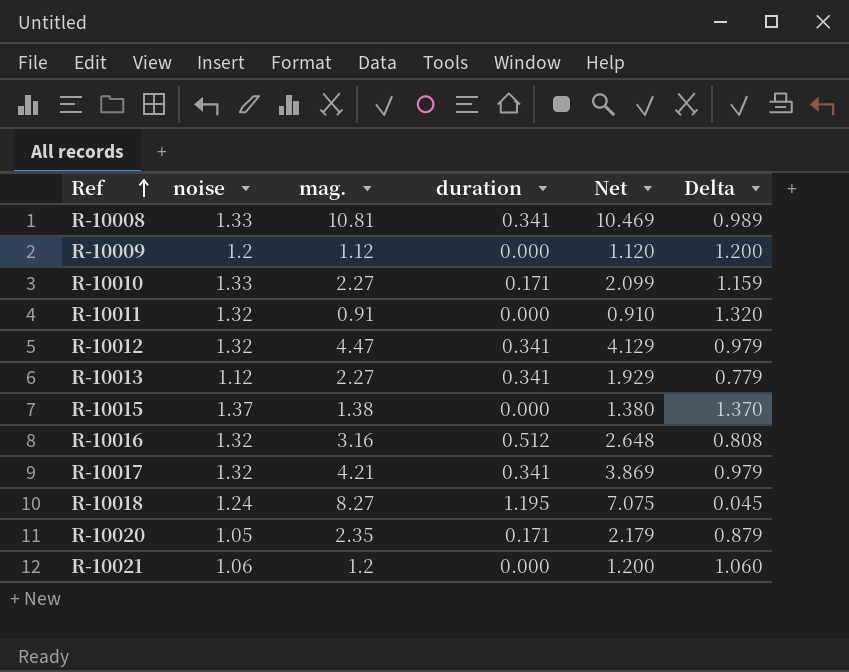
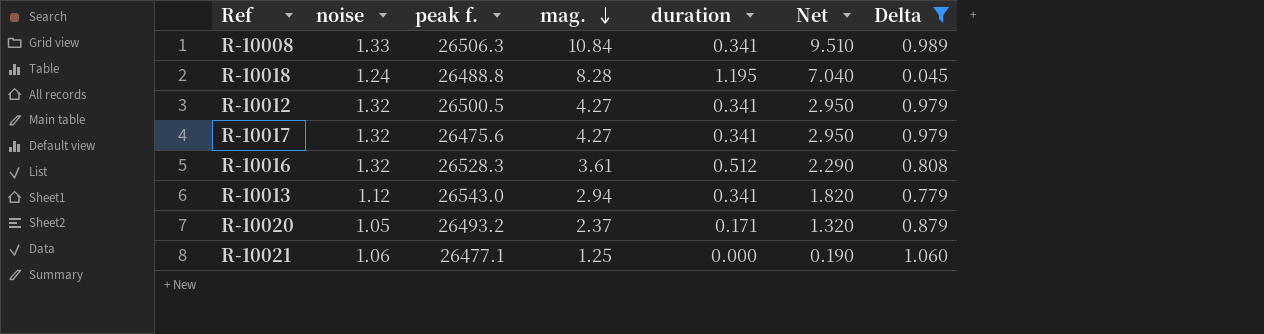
filter: none -> Delta <= 1.060
row order: Ref ascending -> mag. descending
column peak f. | position: none -> 3
column Net | formula: [mag.] - [duration] -> [mag.] - [noise]
R-10008 | mag.: 10.81 -> 10.84
R-10018 | mag.: 8.27 -> 8.28
R-10012 | mag.: 4.47 -> 4.27
R-10017 | mag.: 4.21 -> 4.27
R-10016 | mag.: 3.16 -> 3.61
R-10013 | mag.: 2.27 -> 2.94
R-10020 | mag.: 2.35 -> 2.37
R-10021 | mag.: 1.2 -> 1.25

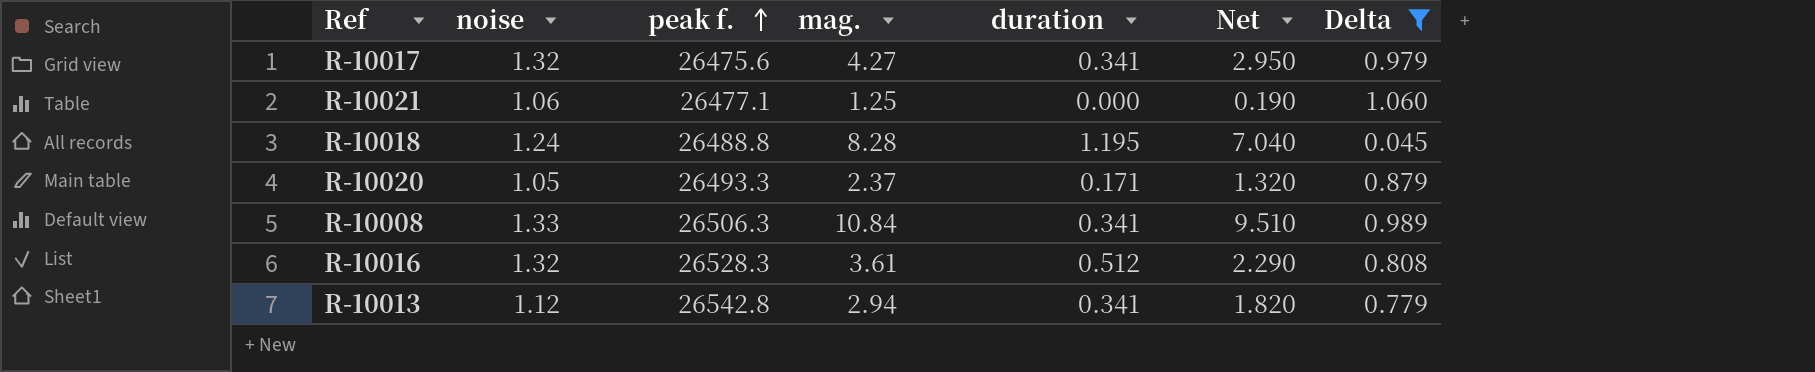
row order: mag. descending -> peak f. ascending
row R-10012: 1.32 | 26500.5 | 4.27 | 0.341 | 2.950 | 0.979 -> none
R-10020 | peak f.: 26493.2 -> 26493.3
R-10013 | peak f.: 26543.0 -> 26542.8

